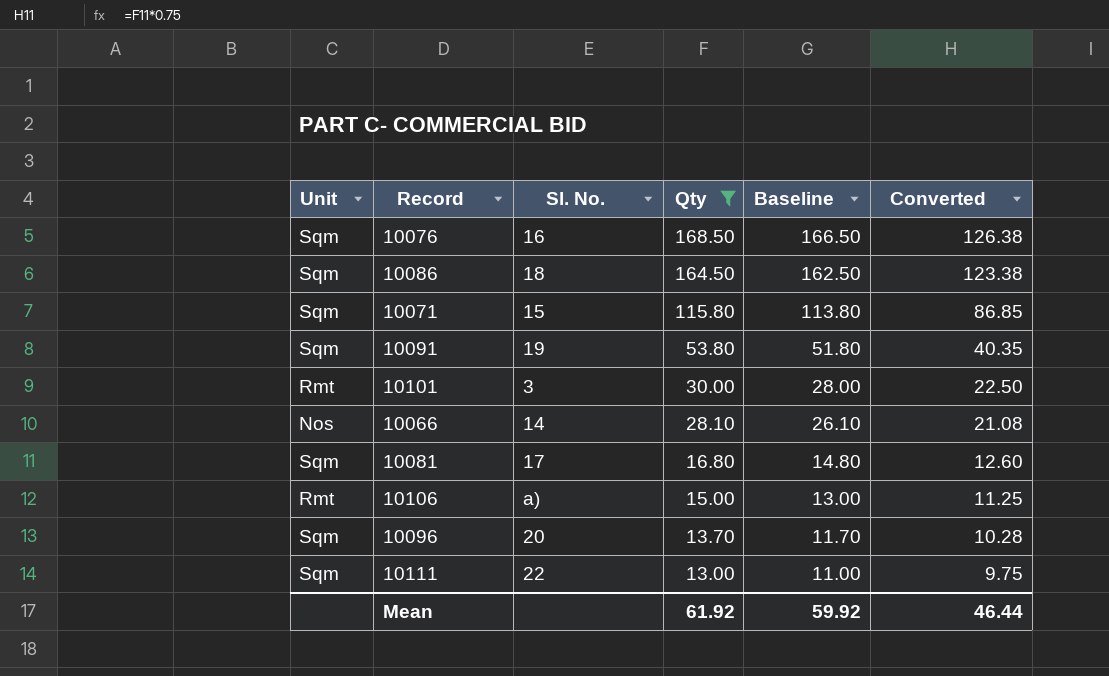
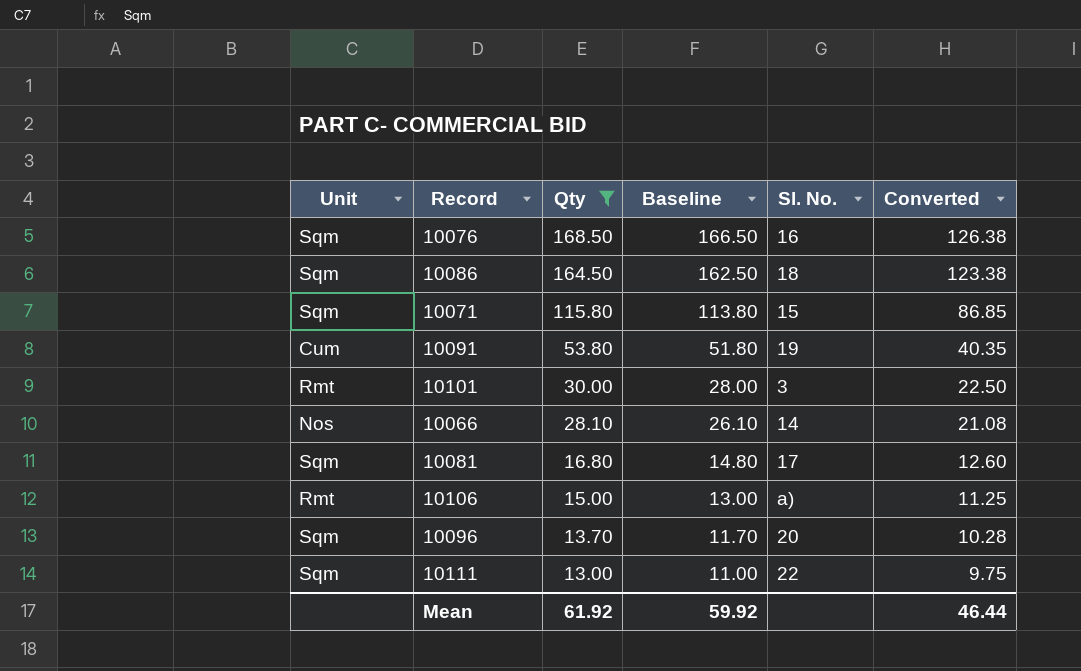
column Sl. No. | position: 3 -> 5
10091 | Unit: Sqm -> Cum

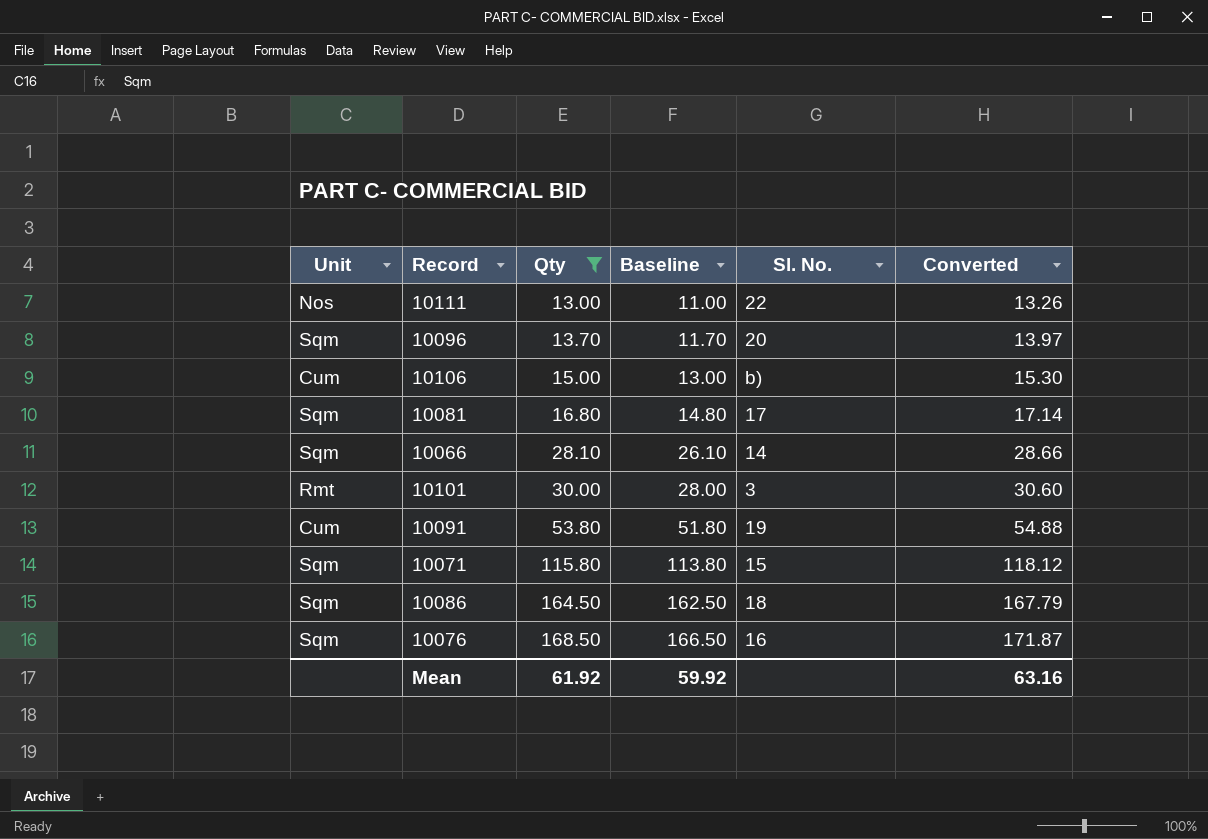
row order: Qty descending -> Qty ascending
column Converted | formula: [Qty] * 0.75 -> [Qty] * 1.02
10111 | Unit: Sqm -> Nos
10106 | Unit: Rmt -> Cum
10106 | Sl. No.: a) -> b)
10066 | Unit: Nos -> Sqm
Mean | Converted: 46.44 -> 63.16

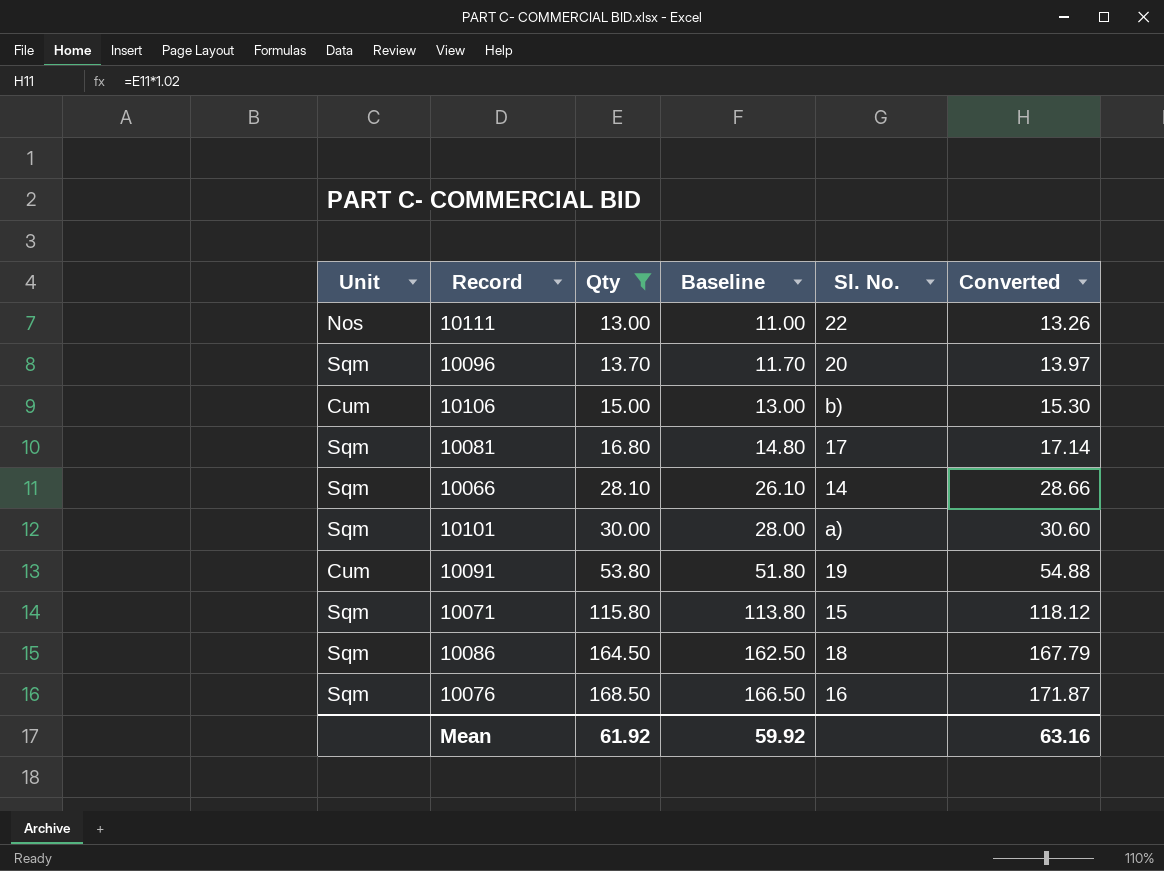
10101 | Unit: Rmt -> Sqm
10101 | Sl. No.: 3 -> a)

